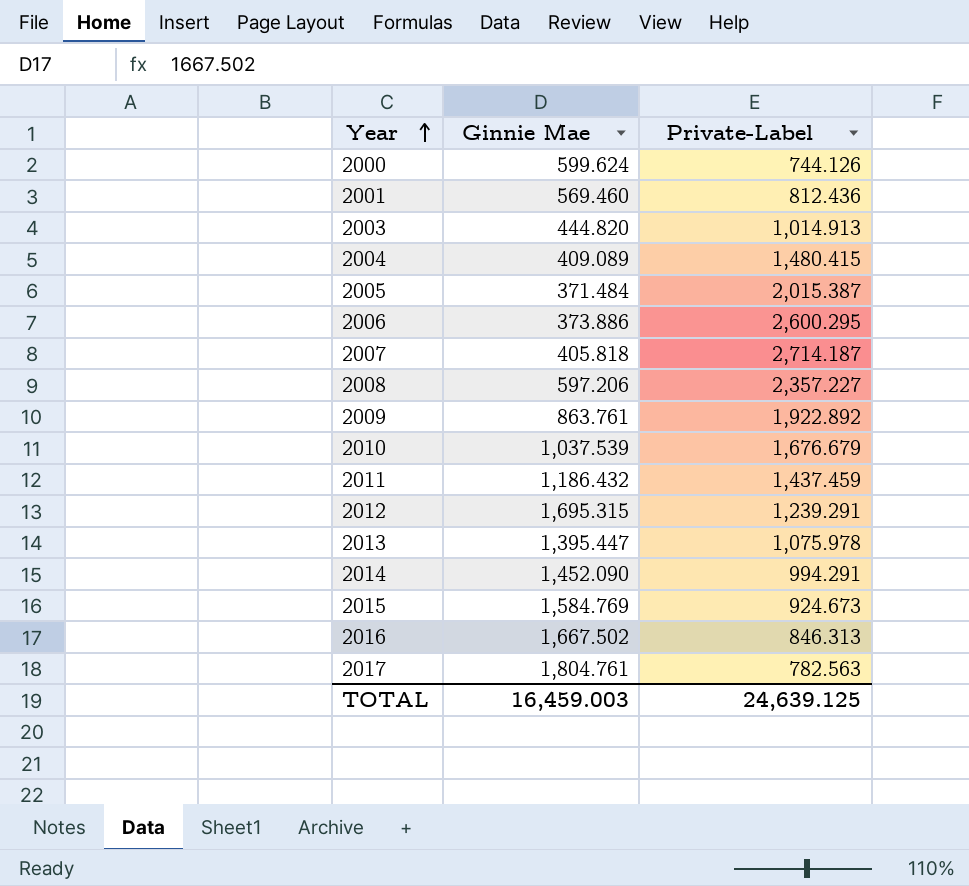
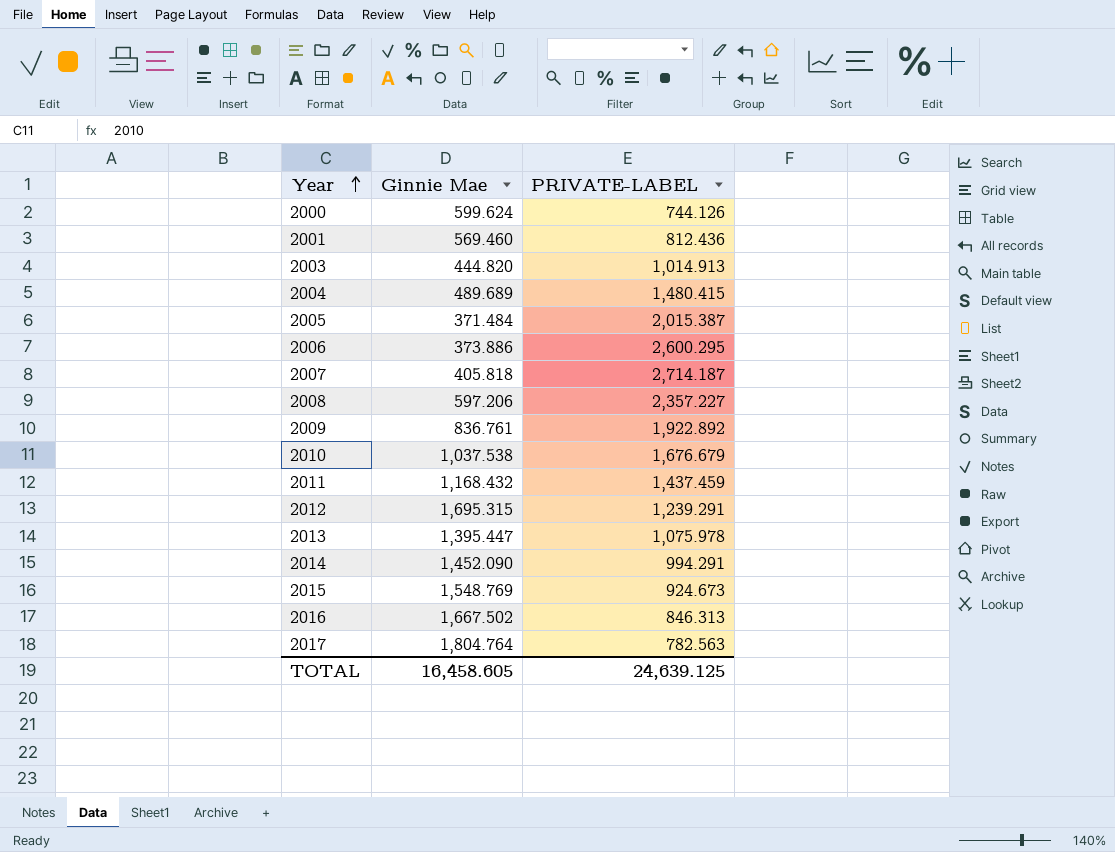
column name: Private-Label -> PRIVATE-LABEL
2004 | Ginnie Mae: 409.089 -> 489.689
2009 | Ginnie Mae: 863.761 -> 836.761
2010 | Ginnie Mae: 1,037.539 -> 1,037.538
2011 | Ginnie Mae: 1,186.432 -> 1,168.432
2015 | Ginnie Mae: 1,584.769 -> 1,548.769
2017 | Ginnie Mae: 1,804.761 -> 1,804.764
TOTAL | Ginnie Mae: 16,459.003 -> 16,458.605

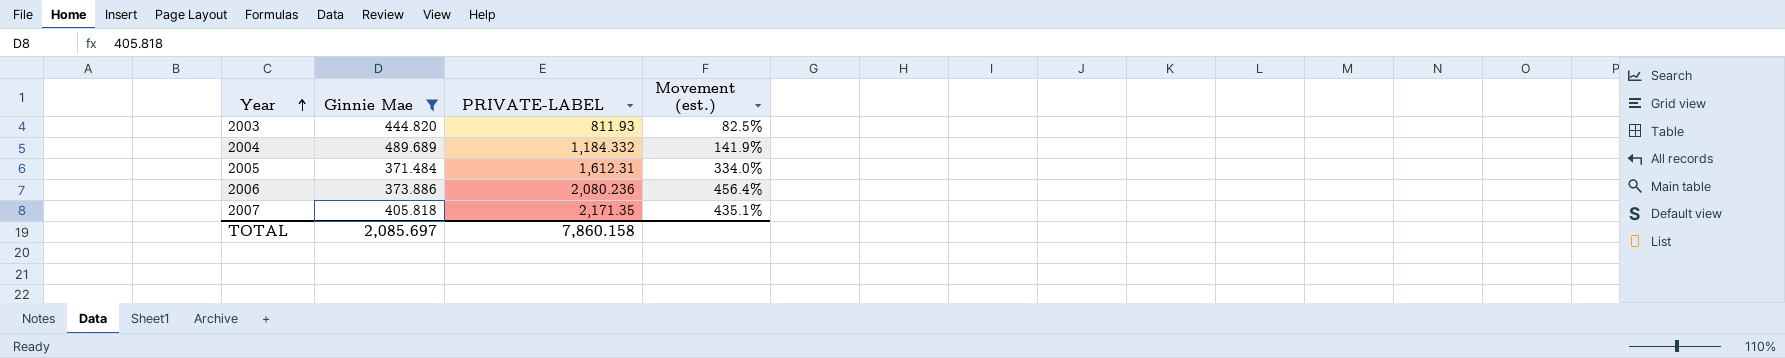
filter: none -> Ginnie Mae <= 489.689
column Movement (est.) | formula: none -> ([PRIVATE-LABEL] - [Ginnie Mae]) / [Ginnie Mae]
2003 | PRIVATE-LABEL: 1,014.913 -> 811.93
2004 | PRIVATE-LABEL: 1,480.415 -> 1,184.332
2005 | PRIVATE-LABEL: 2,015.387 -> 1,612.31
2006 | PRIVATE-LABEL: 2,600.295 -> 2,080.236
2007 | PRIVATE-LABEL: 2,714.187 -> 2,171.35
TOTAL | Ginnie Mae: 16,458.605 -> 2,085.697
TOTAL | PRIVATE-LABEL: 24,639.125 -> 7,860.158

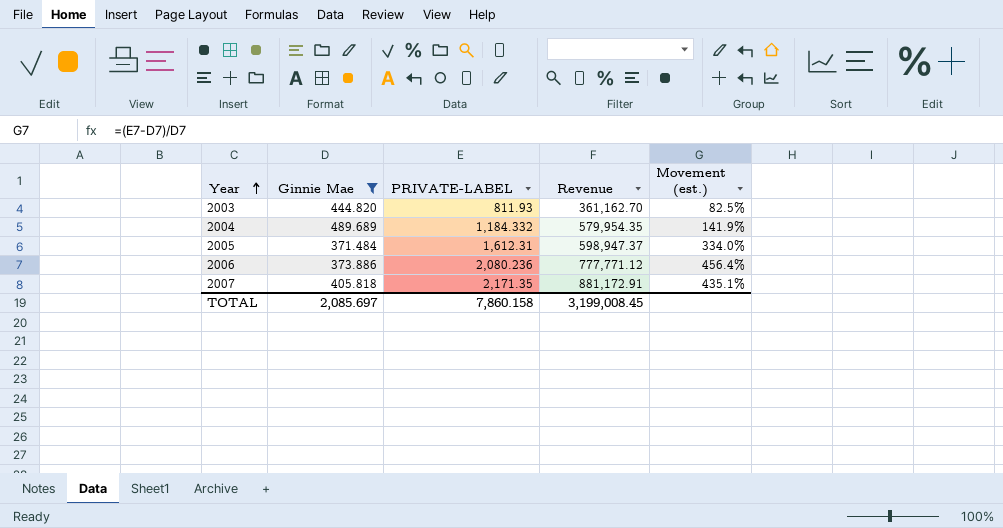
column Revenue | formula: none -> [Ginnie Mae] * [PRIVATE-LABEL]

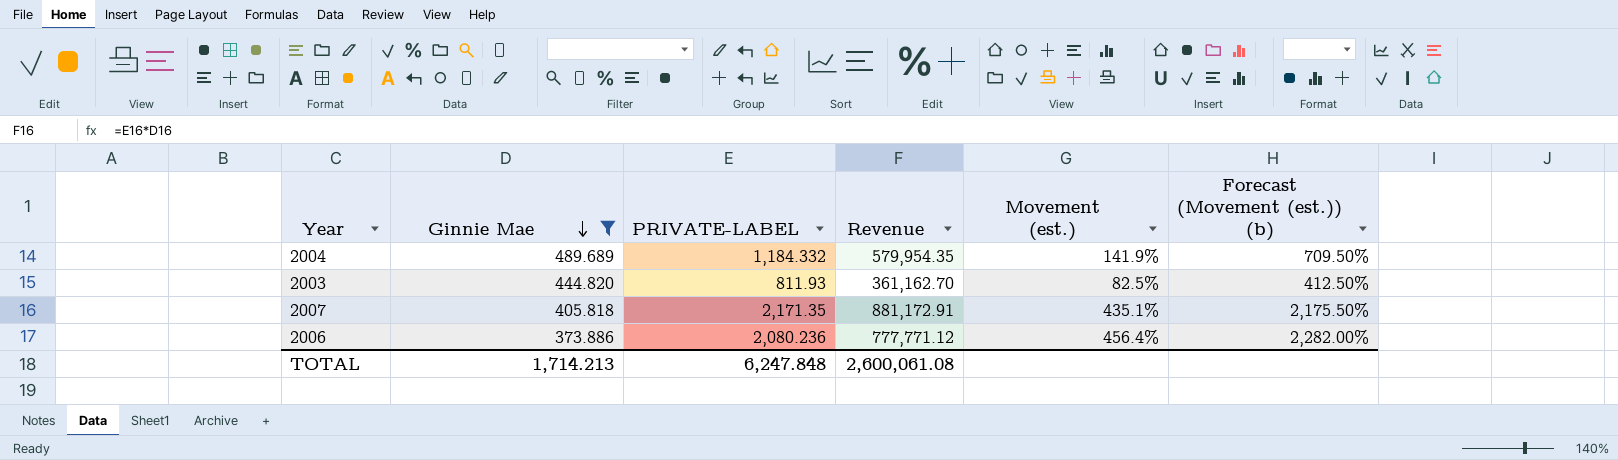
row order: Year ascending -> Ginnie Mae descending
column Forecast (Movement (est.)) (b) | formula: none -> [Movement (est.)] * 5
row 2005: 371.484 | 1,612.31 | 598,947.37 | 334.0% -> none
TOTAL | Ginnie Mae: 2,085.697 -> 1,714.213
TOTAL | PRIVATE-LABEL: 7,860.158 -> 6,247.848
TOTAL | Revenue: 3,199,008.45 -> 2,600,061.08

